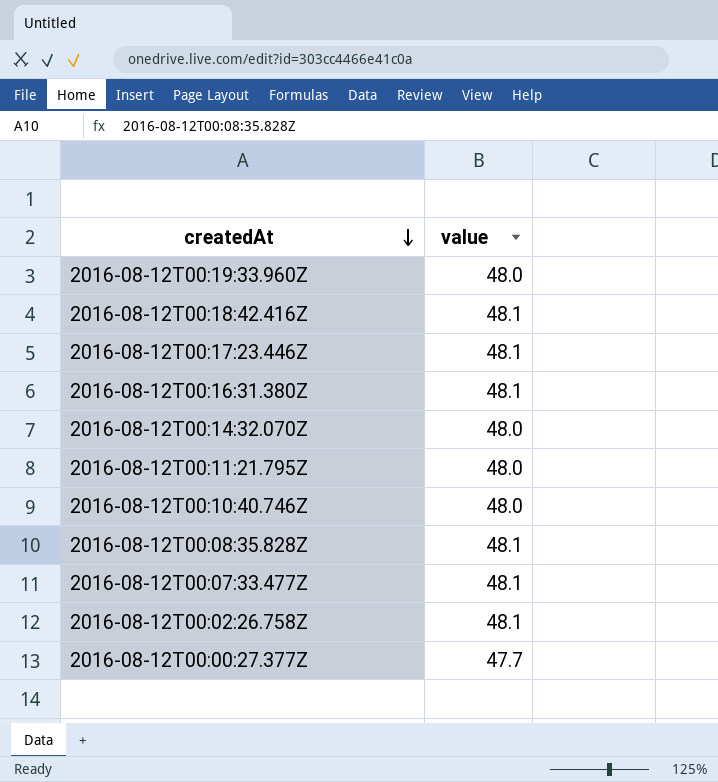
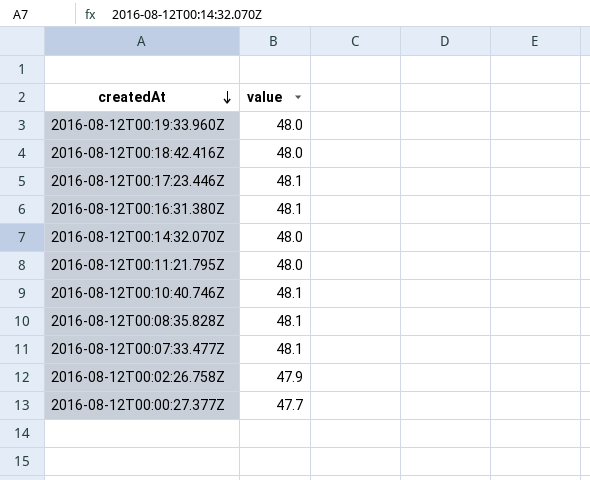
2016-08-12T00:18:42.416Z | value: 48.1 -> 48.0
2016-08-12T00:10:40.746Z | value: 48.0 -> 48.1
2016-08-12T00:02:26.758Z | value: 48.1 -> 47.9

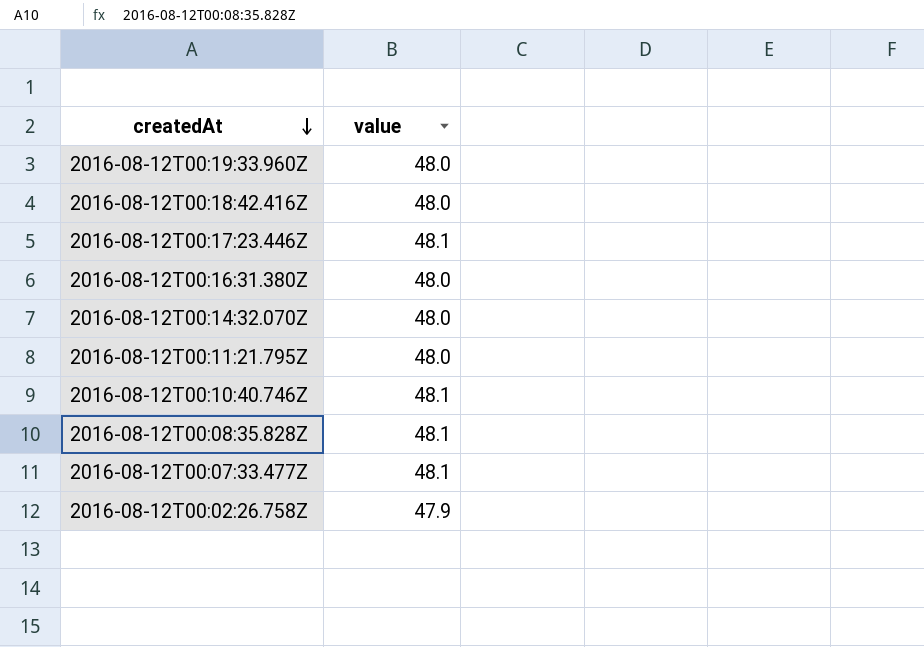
row 2016-08-12T00:00:27.377Z: 47.7 -> none
2016-08-12T00:16:31.380Z | value: 48.1 -> 48.0

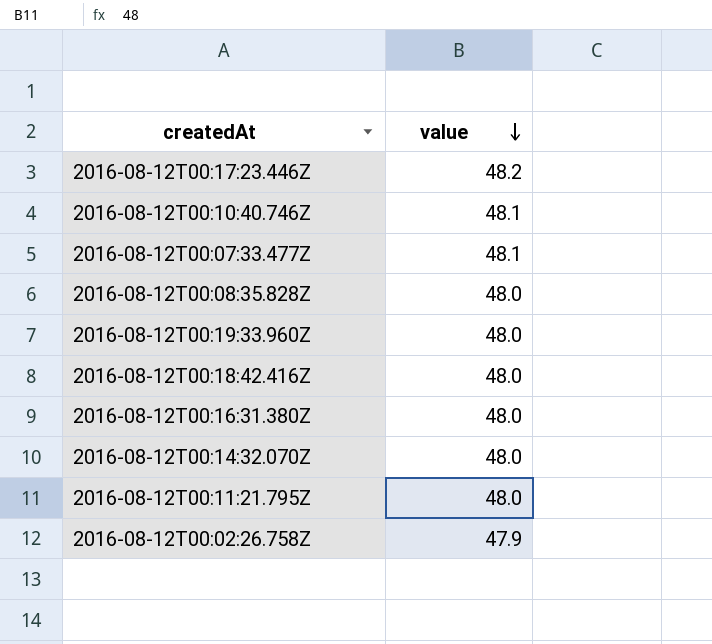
row order: createdAt descending -> value descending
2016-08-12T00:17:23.446Z | value: 48.1 -> 48.2
2016-08-12T00:08:35.828Z | value: 48.1 -> 48.0

